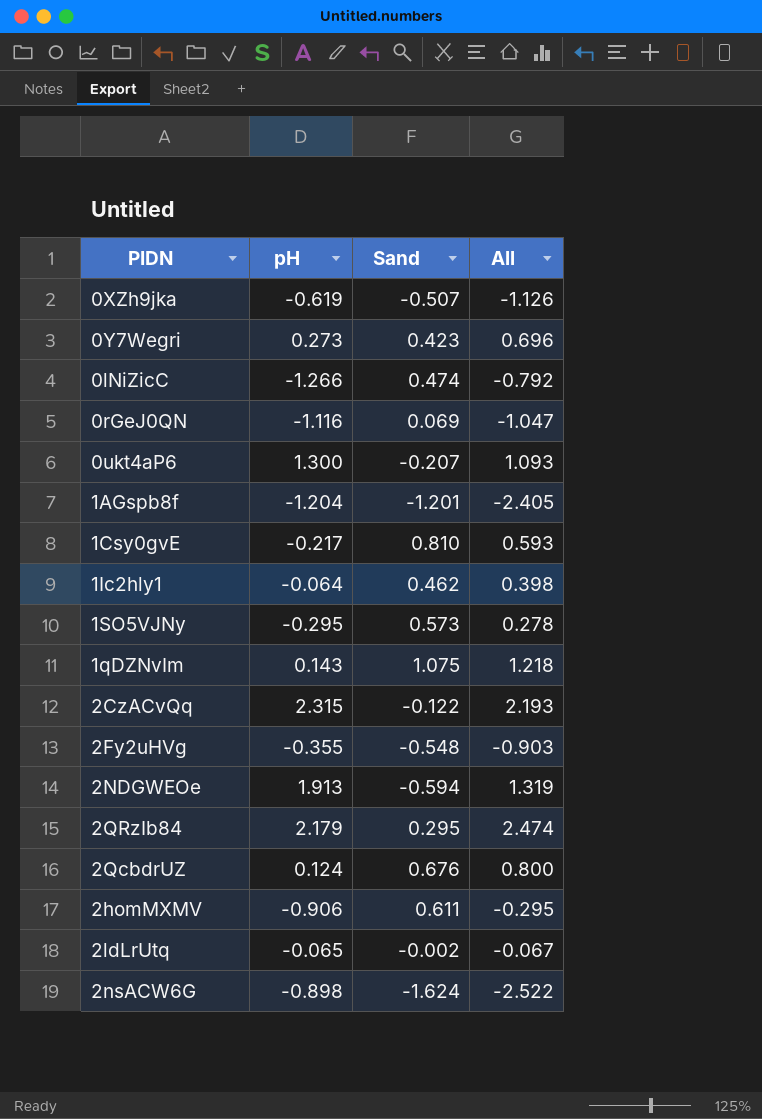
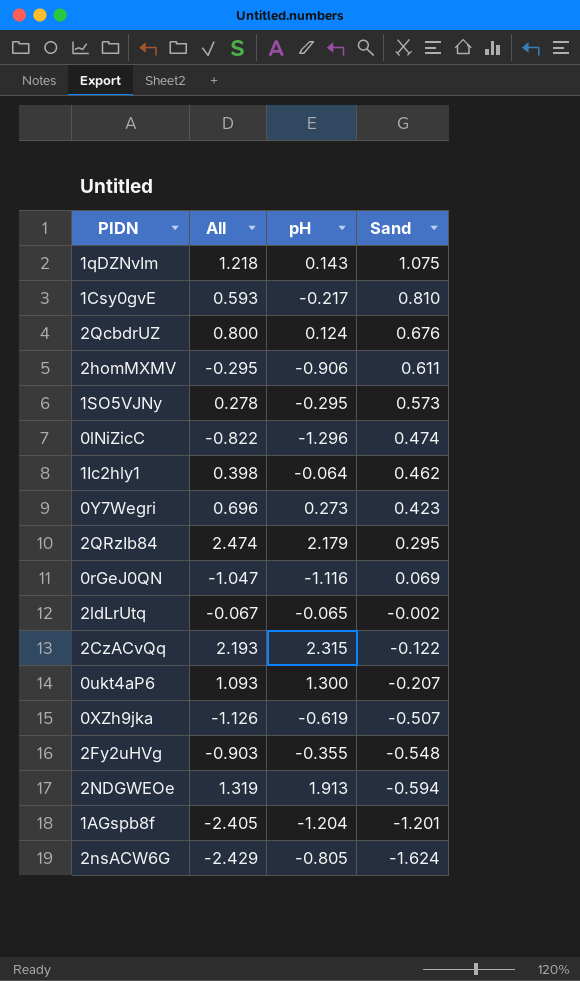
row order: none -> Sand descending
column All | position: 4 -> 2
0lNiZicC | All: -0.792 -> -0.822
0lNiZicC | pH: -1.266 -> -1.296
2nsACW6G | All: -2.522 -> -2.429
2nsACW6G | pH: -0.898 -> -0.805

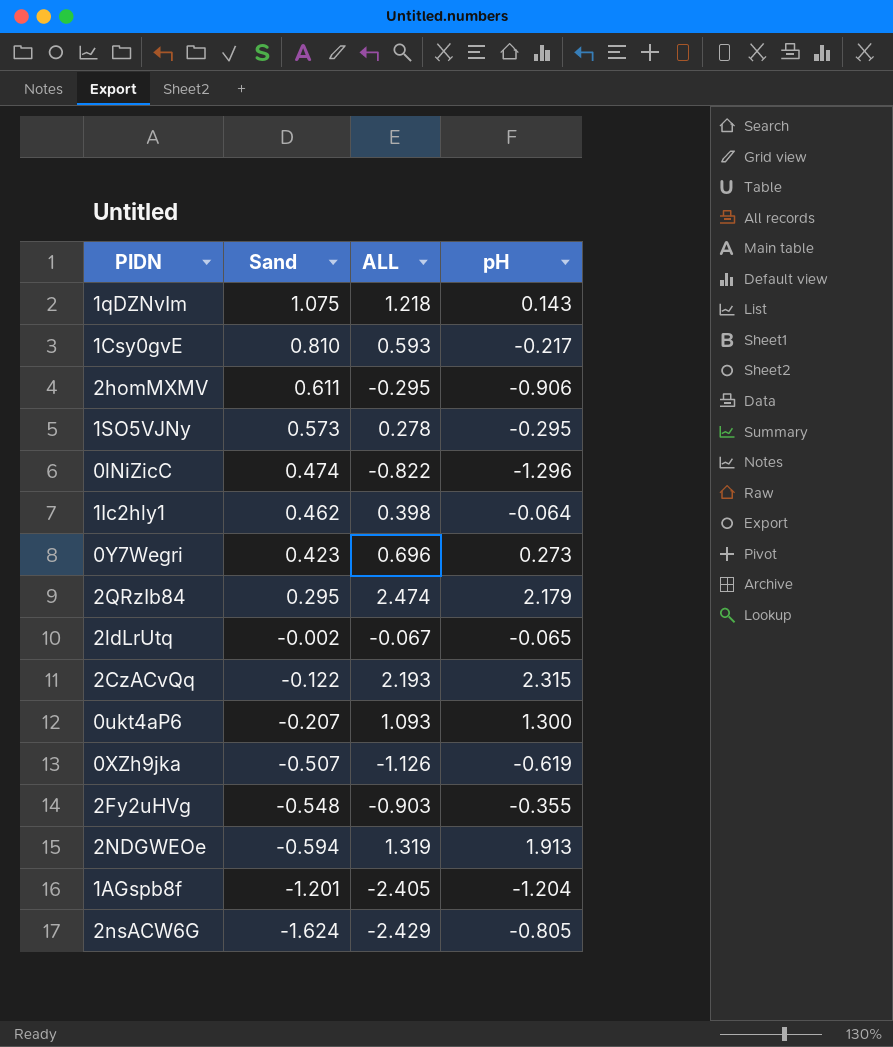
column Sand | position: 4 -> 2
column name: All -> ALL
row 2QcbdrUZ: 0.800 | 0.124 | 0.676 -> none
row 0rGeJ0QN: -1.047 | -1.116 | 0.069 -> none

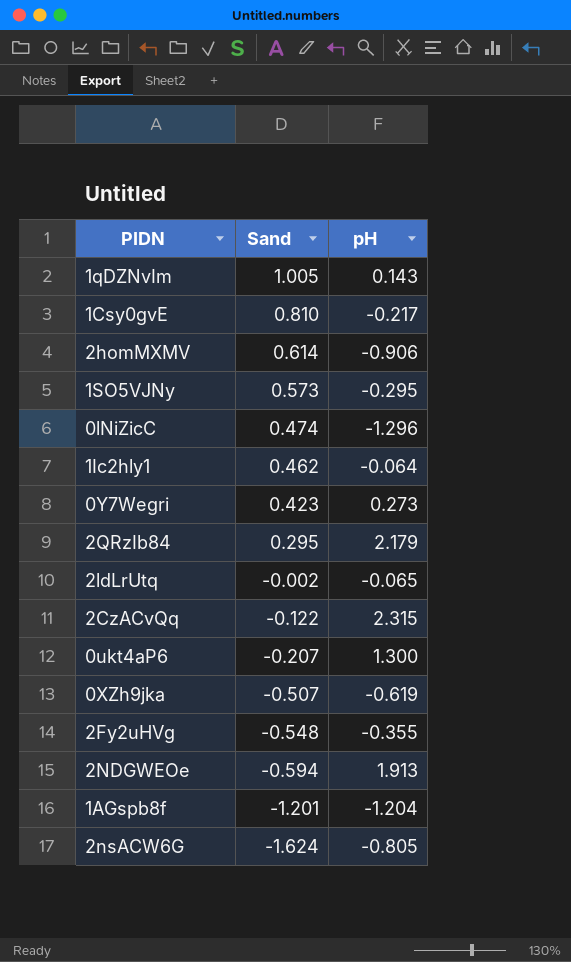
column ALL | formula: [Sand] + [pH] -> none
1qDZNvIm | Sand: 1.075 -> 1.005
2homMXMV | Sand: 0.611 -> 0.614

